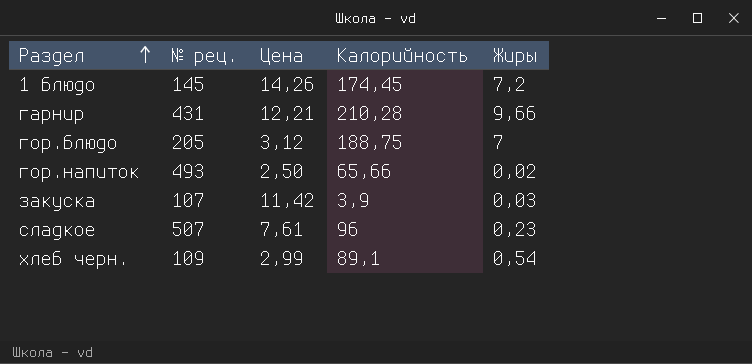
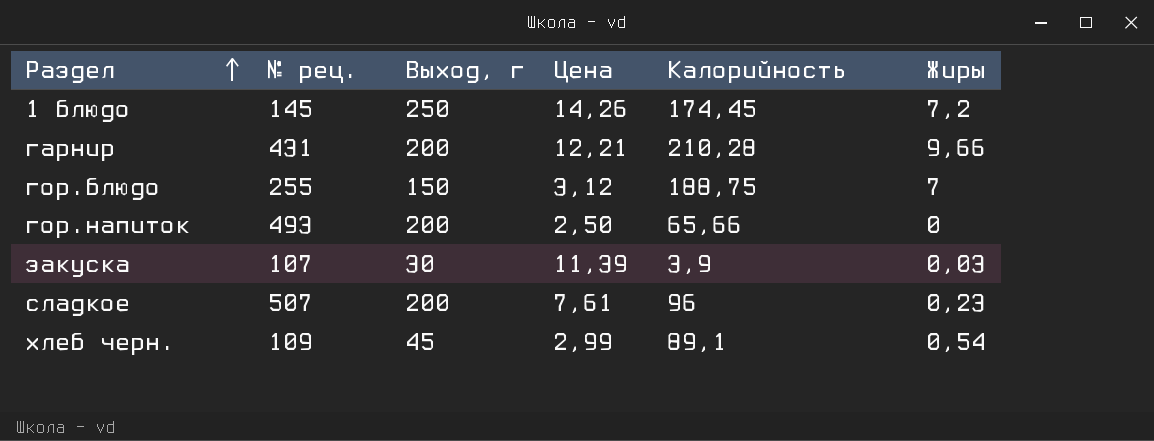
column Выход, г | position: none -> 3
гор.блюдо | № рец.: 205 -> 255
гор.напиток | Жиры: 0,02 -> 0
закуска | Цена: 11,42 -> 11,39

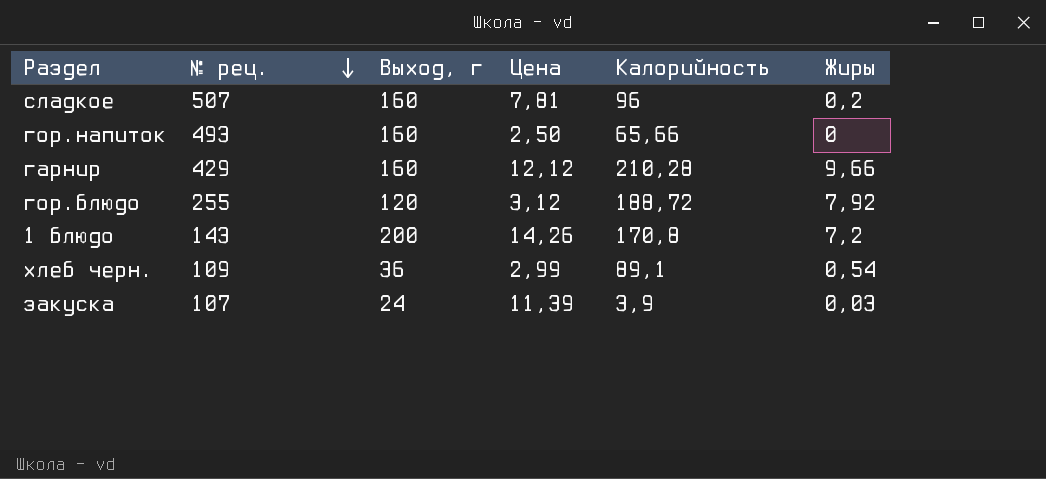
row order: Раздел ascending -> № рец. descending
сладкое | Выход, г: 200 -> 160
сладкое | Цена: 7,61 -> 7,81
сладкое | Жиры: 0,23 -> 0,2
гор.напиток | Выход, г: 200 -> 160
гарнир | № рец.: 431 -> 429
гарнир | Выход, г: 200 -> 160
гарнир | Цена: 12,21 -> 12,12
гор.блюдо | Выход, г: 150 -> 120
гор.блюдо | Калорийность: 188,75 -> 188,72
гор.блюдо | Жиры: 7 -> 7,92
1 блюдо | № рец.: 145 -> 143
1 блюдо | Выход, г: 250 -> 200
1 блюдо | Калорийность: 174,45 -> 170,8
хлеб черн. | Выход, г: 45 -> 36
закуска | Выход, г: 30 -> 24

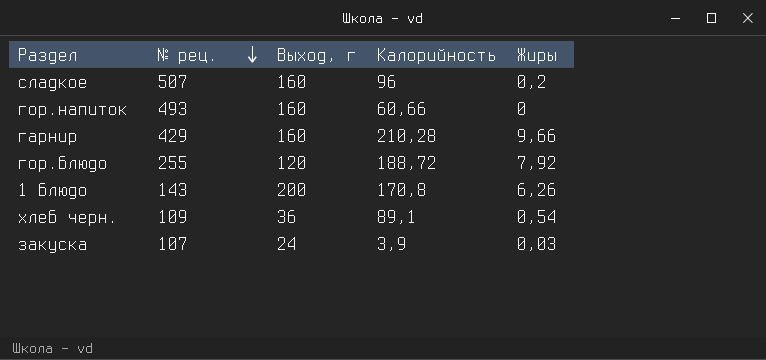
column Цена | position: 4 -> none
гор.напиток | Калорийность: 65,66 -> 60,66
1 блюдо | Жиры: 7,2 -> 6,26

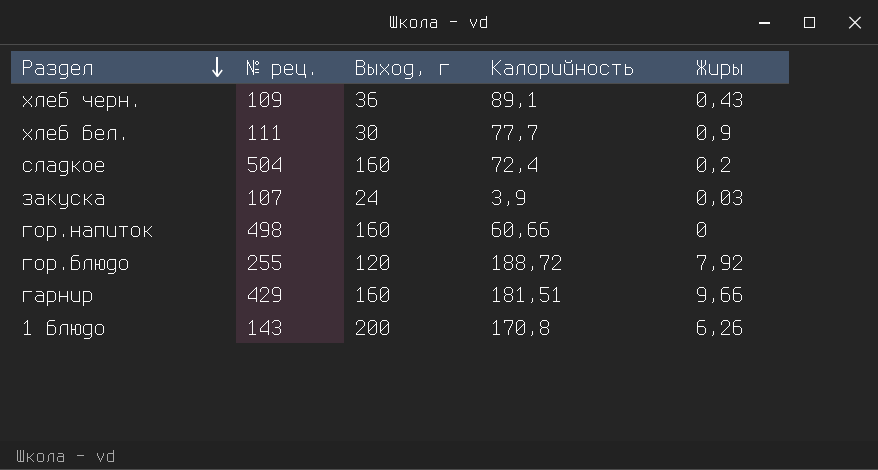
row order: № рец. descending -> Раздел descending
хлеб черн. | Жиры: 0,54 -> 0,43
row хлеб бел.: none -> 111 | 30 | 77,7 | 0,9
сладкое | № рец.: 507 -> 504
сладкое | Калорийность: 96 -> 72,4
гор.напиток | № рец.: 493 -> 498
гарнир | Калорийность: 210,28 -> 181,51

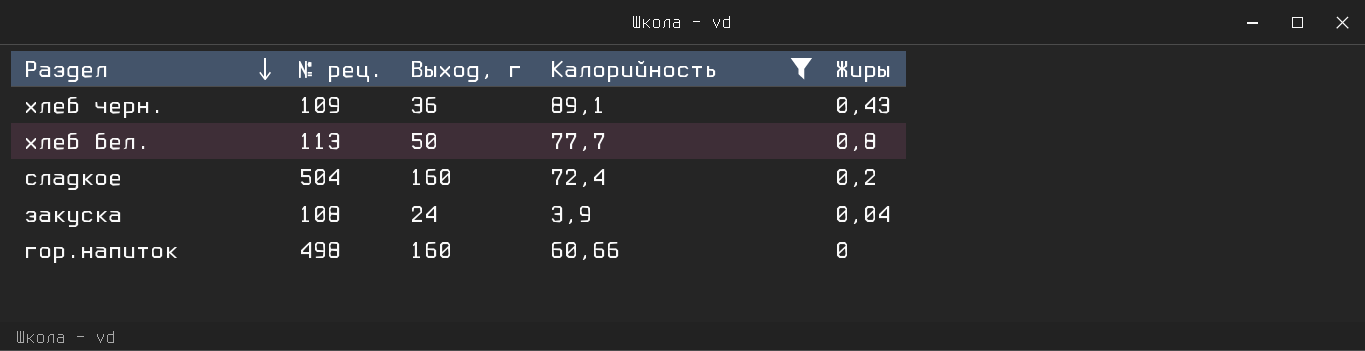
filter: none -> Калорийность <= 89,1
хлеб бел. | № рец.: 111 -> 113
хлеб бел. | Выход, г: 30 -> 50
хлеб бел. | Жиры: 0,9 -> 0,8
закуска | № рец.: 107 -> 108
закуска | Жиры: 0,03 -> 0,04

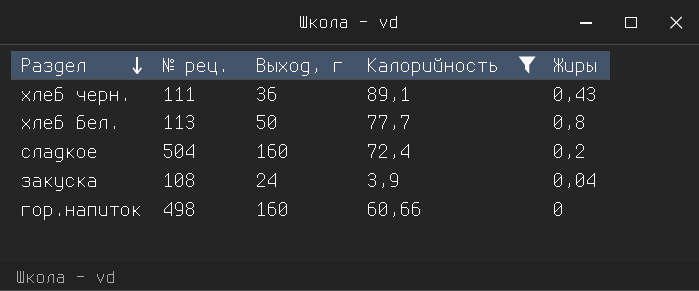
хлеб черн. | № рец.: 109 -> 111

